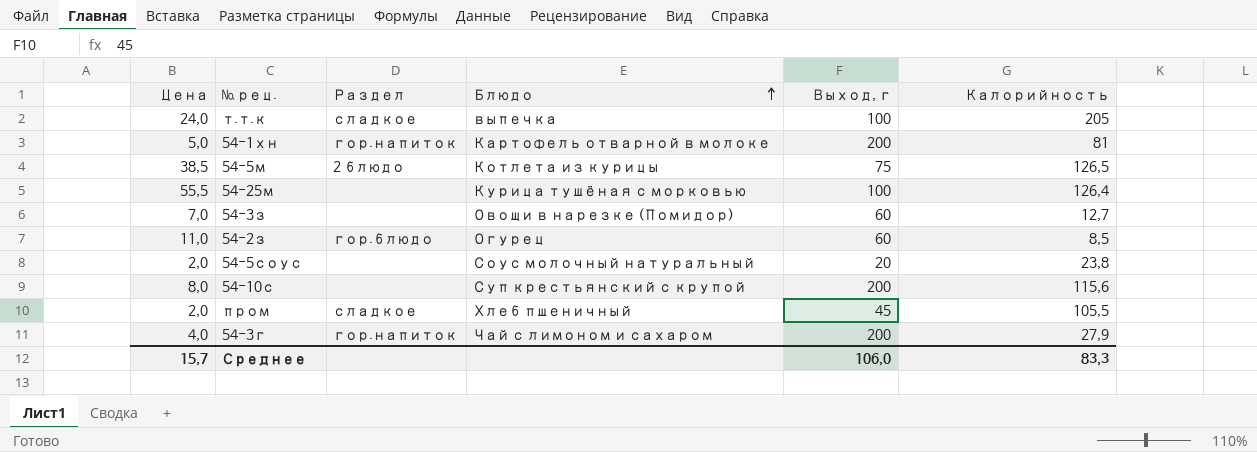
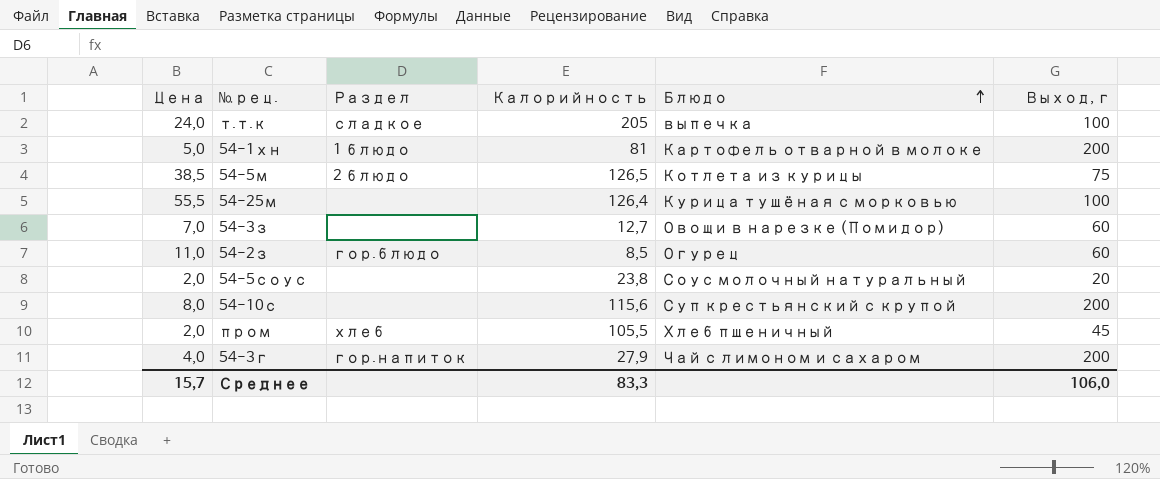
column Калорийность | position: 6 -> 4
54-1хн | Раздел: гор.напиток -> 1 блюдо
пром | Раздел: сладкое -> хлеб

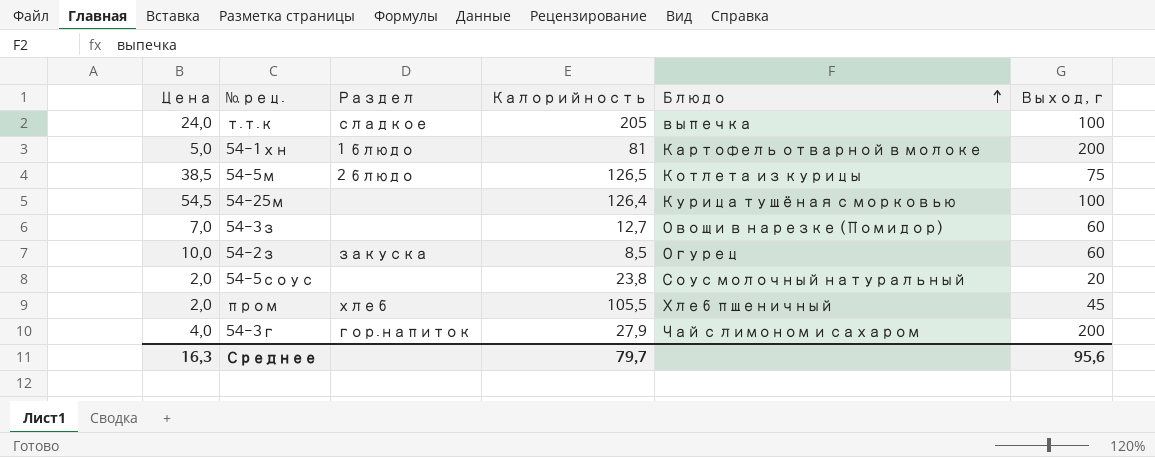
row 54-10с: 8,0 | none | 115,6 | Суп крестьянский с крупой | 200 -> none
54-25м | Цена: 55,5 -> 54,5
54-2з | Цена: 11,0 -> 10,0
54-2з | Раздел: гор.блюдо -> закуска
Среднее | Цена: 15,7 -> 16,3
Среднее | Калорийность: 83,3 -> 79,7
Среднее | Выход, г: 106,0 -> 95,6

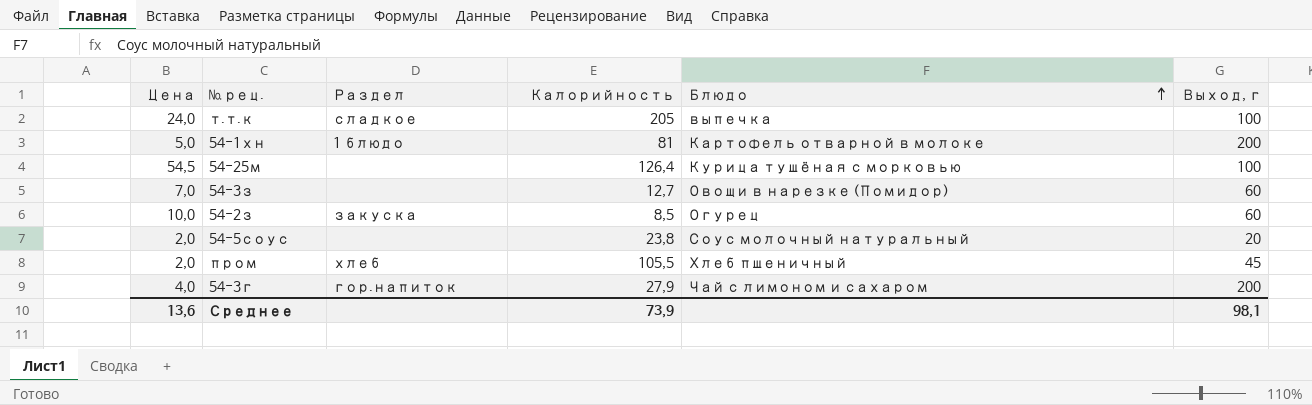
row 54-5м: 38,5 | 2 блюдо | 126,5 | Котлета из курицы | 75 -> none
Среднее | Цена: 16,3 -> 13,6
Среднее | Калорийность: 79,7 -> 73,9
Среднее | Выход, г: 95,6 -> 98,1

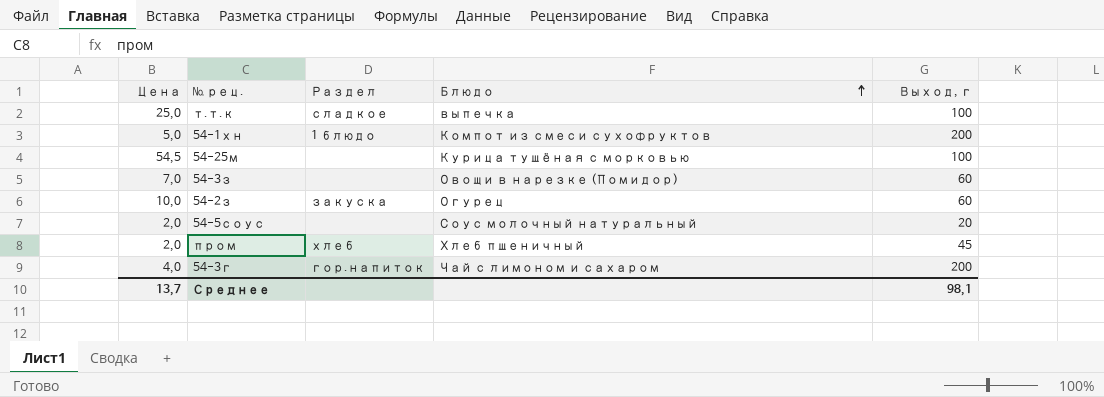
column Калорийность | position: 4 -> none
т.т.к | Цена: 24,0 -> 25,0
54-1хн | Блюдо: Картофель отварной в молоке -> Компот из смеси сухофруктов
Среднее | Цена: 13,6 -> 13,7

